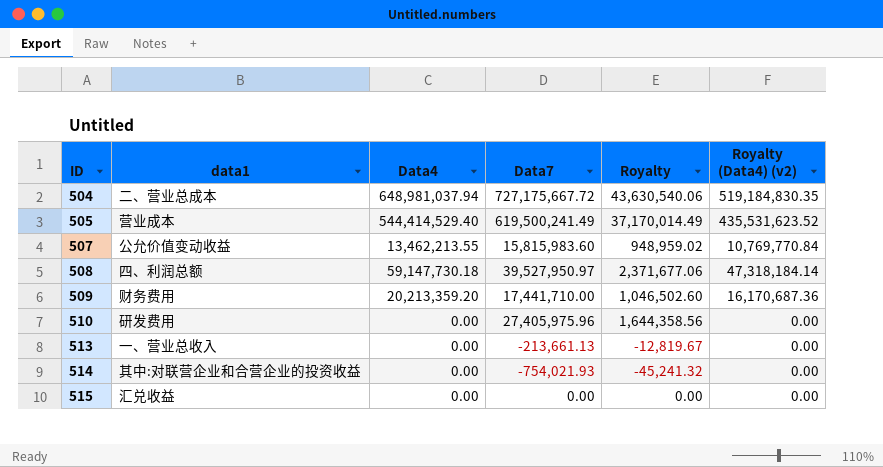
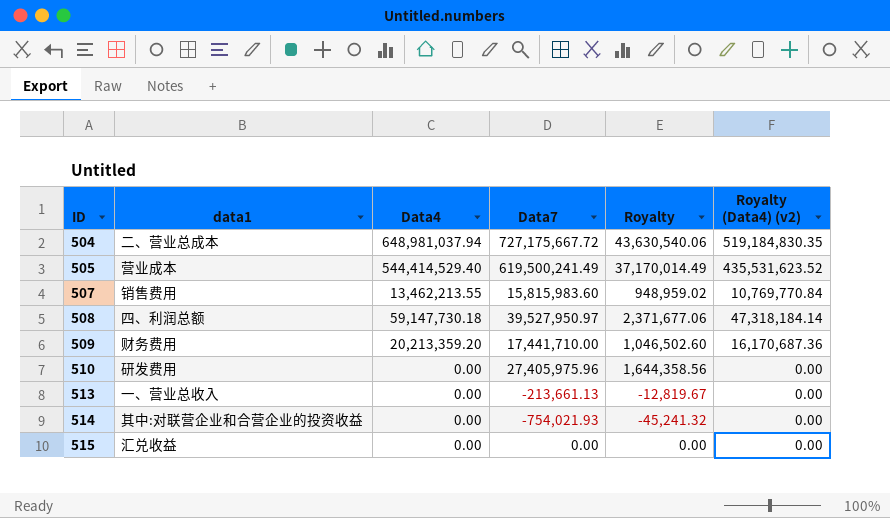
507 | data1: 公允价值变动收益 -> 销售费用

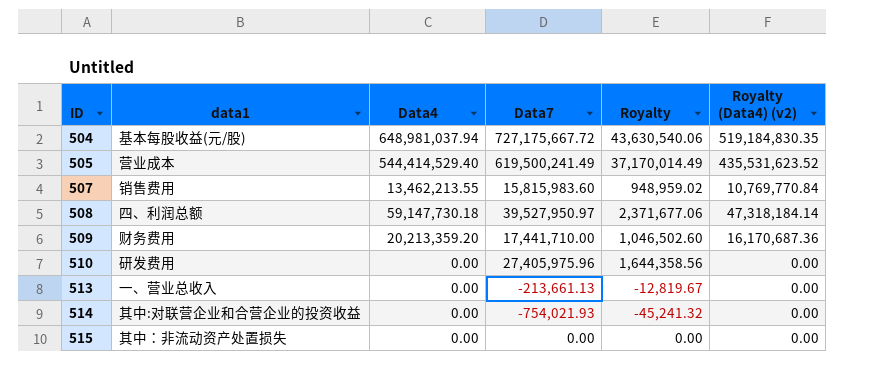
504 | data1: 二、营业总成本 -> 基本每股收益(元/股)
515 | data1: 汇兑收益 -> 其中：非流动资产处置损失

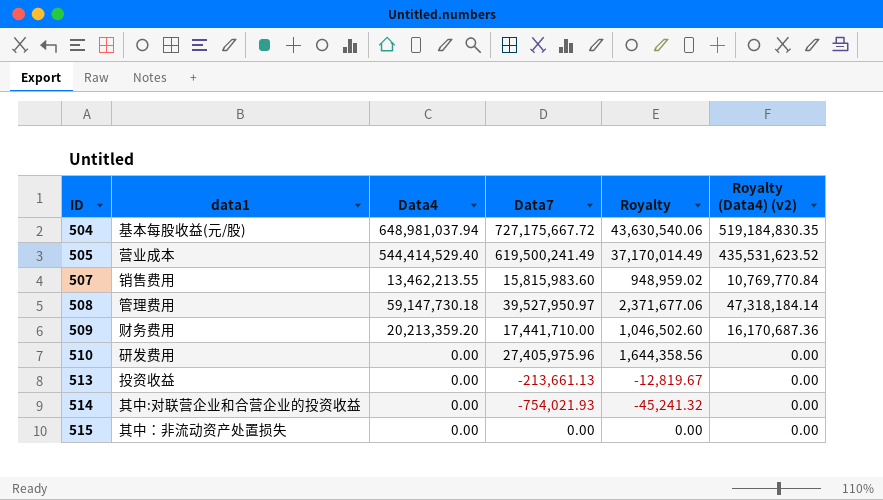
508 | data1: 四、利润总额 -> 管理费用
513 | data1: 一、营业总收入 -> 投资收益

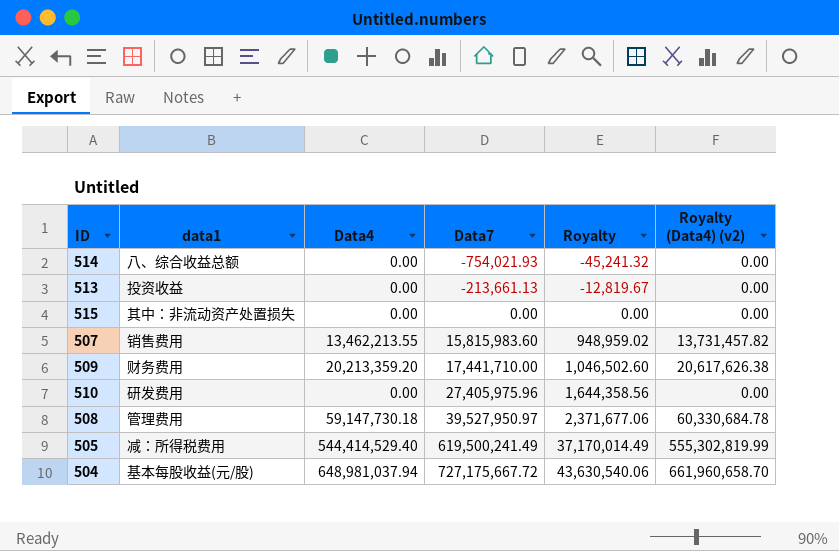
row order: ID ascending -> Data7 ascending
column Royalty (Data4) (v2) | formula: [Data4] * 0.8 -> [Data4] * 1.02
514 | data1: 其中:对联营企业和合营企业的投资收益 -> 八、综合收益总额
505 | data1: 营业成本 -> 减：所得税费用

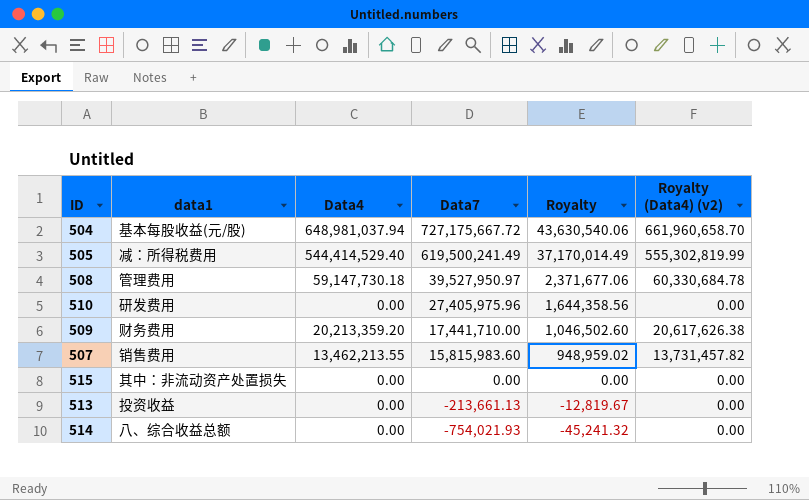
row order: Data7 ascending -> Data7 descending

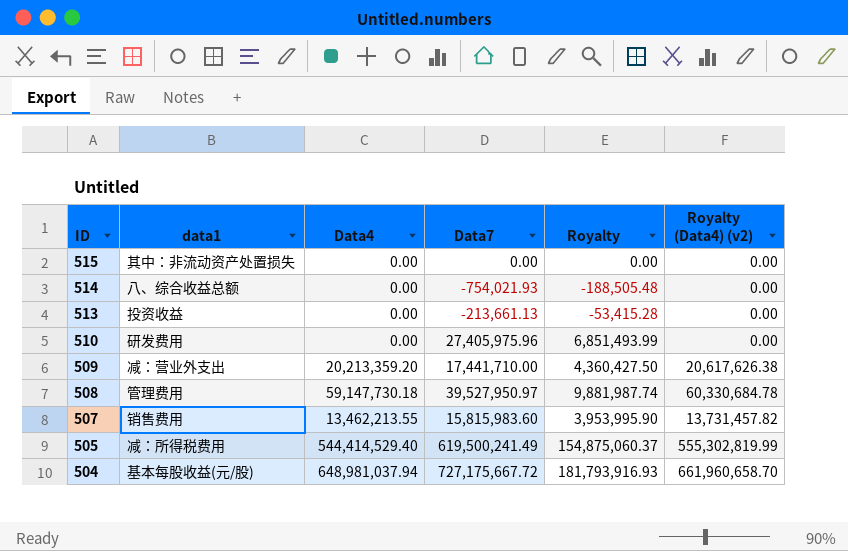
row order: Data7 descending -> ID descending
column Royalty | formula: [Data7] * 0.06 -> [Data7] * 0.25
509 | data1: 财务费用 -> 减：营业外支出

